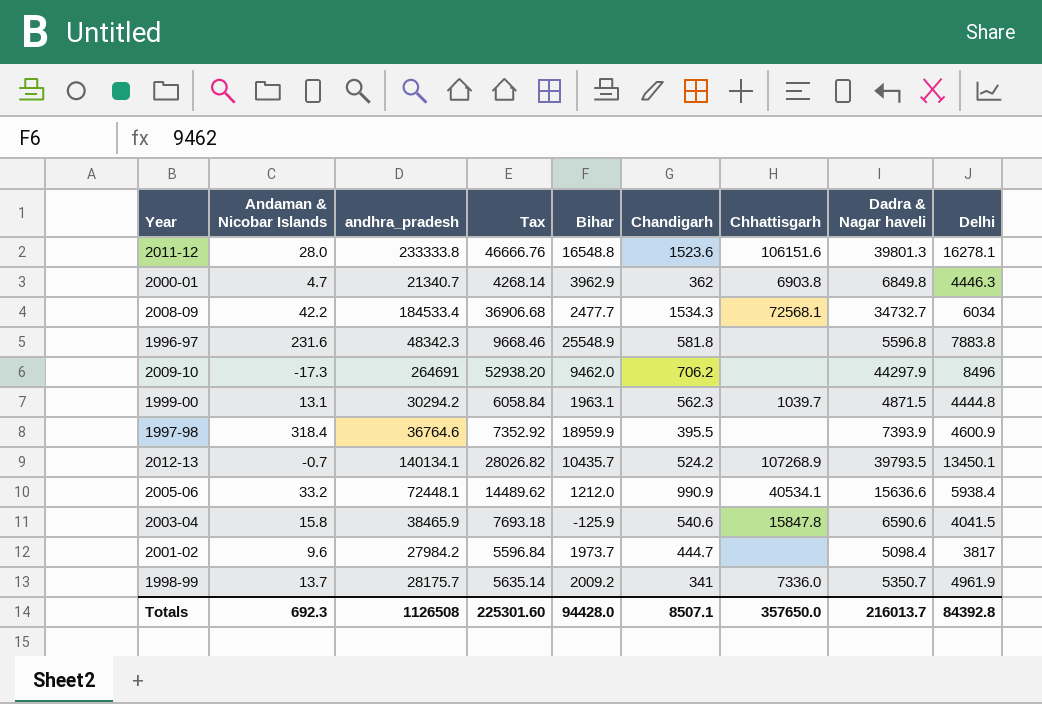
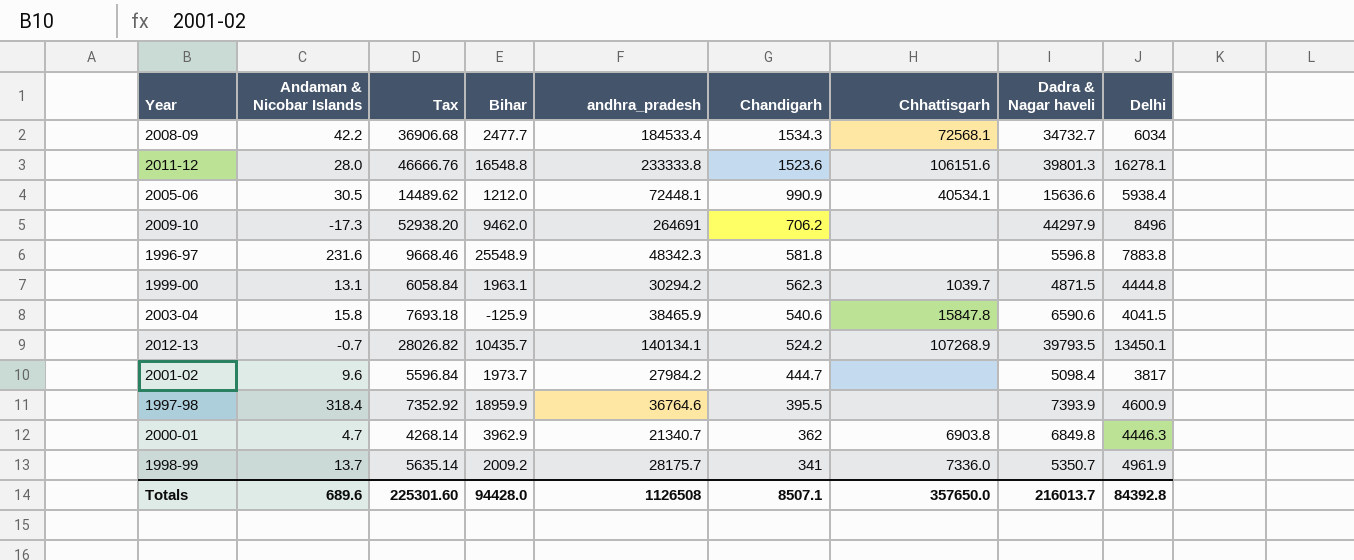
row order: none -> Chandigarh descending
column andhra_pradesh | position: 3 -> 5
2005-06 | Andaman & Nicobar Islands: 33.2 -> 30.5
Totals | Andaman & Nicobar Islands: 692.3 -> 689.6

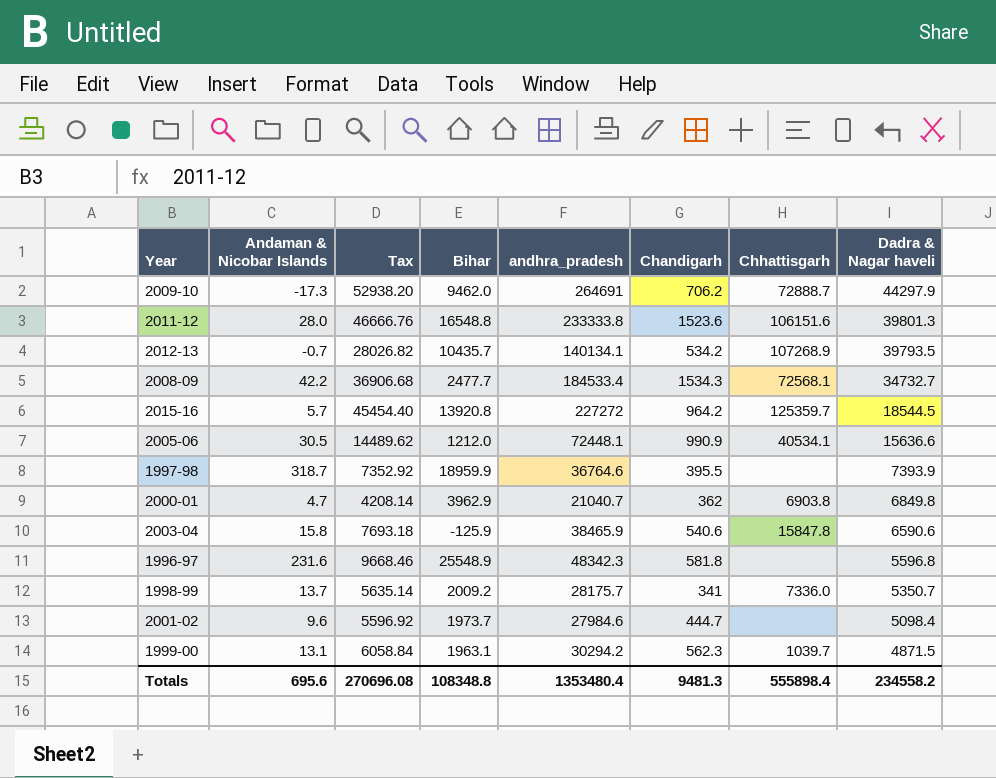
row order: Chandigarh descending -> Dadra & Nagar haveli descending
column Delhi | position: 9 -> none
2009-10 | Chhattisgarh: none -> 72888.7
2012-13 | Chandigarh: 524.2 -> 534.2
row 2015-16: none -> 5.7 | 45454.40 | 13920.8 | 227272 | 964.2 | 125359.7 | 18544.5
1997-98 | Andaman & Nicobar Islands: 318.4 -> 318.7
2000-01 | Tax: 4268.14 -> 4208.14
2000-01 | andhra_pradesh: 21340.7 -> 21040.7
2001-02 | Tax: 5596.84 -> 5596.92
2001-02 | andhra_pradesh: 27984.2 -> 27984.6
Totals | Andaman & Nicobar Islands: 689.6 -> 695.6
Totals | Tax: 225301.60 -> 270696.08
Totals | Bihar: 94428.0 -> 108348.8
Totals | andhra_pradesh: 1126508 -> 1353480.4
Totals | Chandigarh: 8507.1 -> 9481.3
Totals | Chhattisgarh: 357650.0 -> 555898.4
Totals | Dadra & Nagar haveli: 216013.7 -> 234558.2

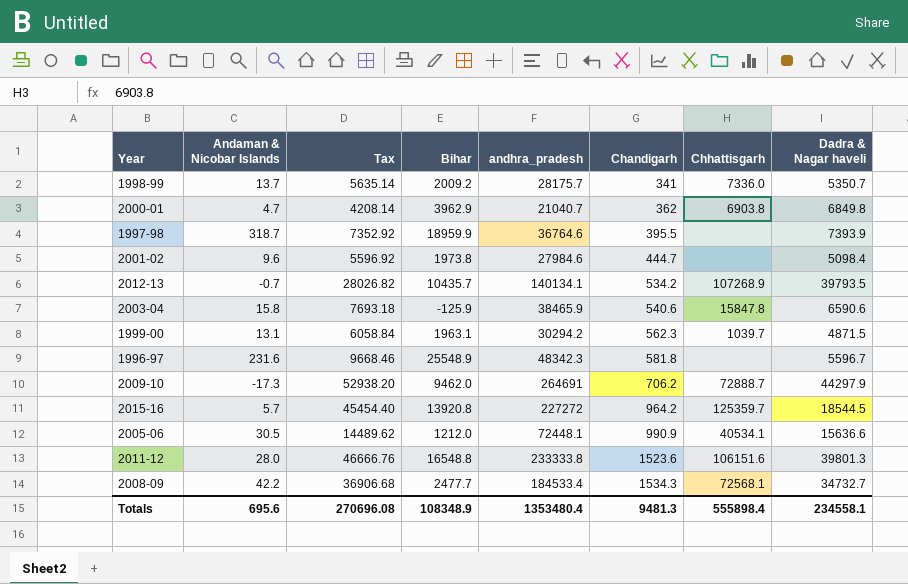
row order: Dadra & Nagar haveli descending -> Chandigarh ascending
2001-02 | Bihar: 1973.7 -> 1973.8
1996-97 | Dadra & Nagar haveli: 5596.8 -> 5596.7
Totals | Bihar: 108348.8 -> 108348.9
Totals | Dadra & Nagar haveli: 234558.2 -> 234558.1

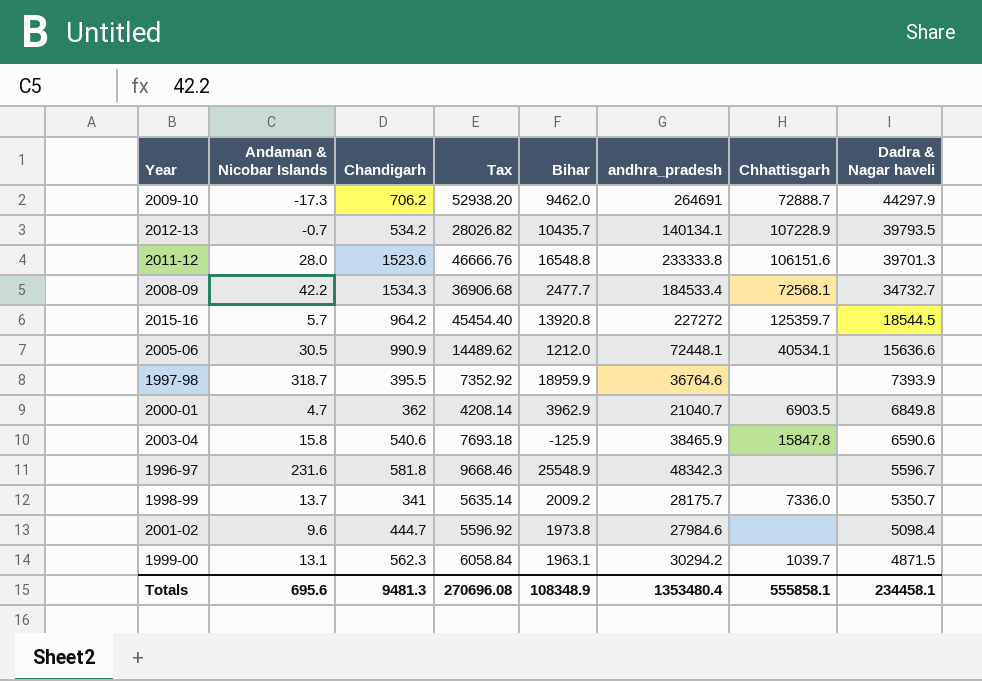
row order: Chandigarh ascending -> Dadra & Nagar haveli descending
column Chandigarh | position: 6 -> 3
2012-13 | Chhattisgarh: 107268.9 -> 107228.9
2011-12 | Dadra & Nagar haveli: 39801.3 -> 39701.3
2000-01 | Chhattisgarh: 6903.8 -> 6903.5
Totals | Chhattisgarh: 555898.4 -> 555858.1
Totals | Dadra & Nagar haveli: 234558.1 -> 234458.1

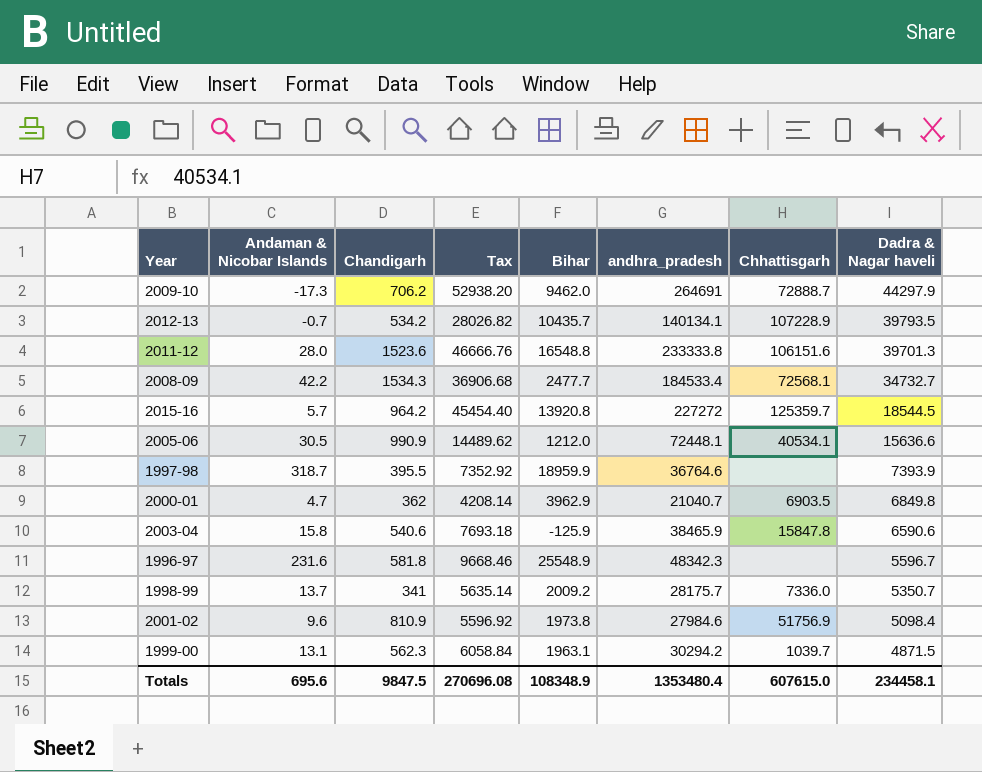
2001-02 | Chandigarh: 444.7 -> 810.9
2001-02 | Chhattisgarh: none -> 51756.9
Totals | Chandigarh: 9481.3 -> 9847.5
Totals | Chhattisgarh: 555858.1 -> 607615.0

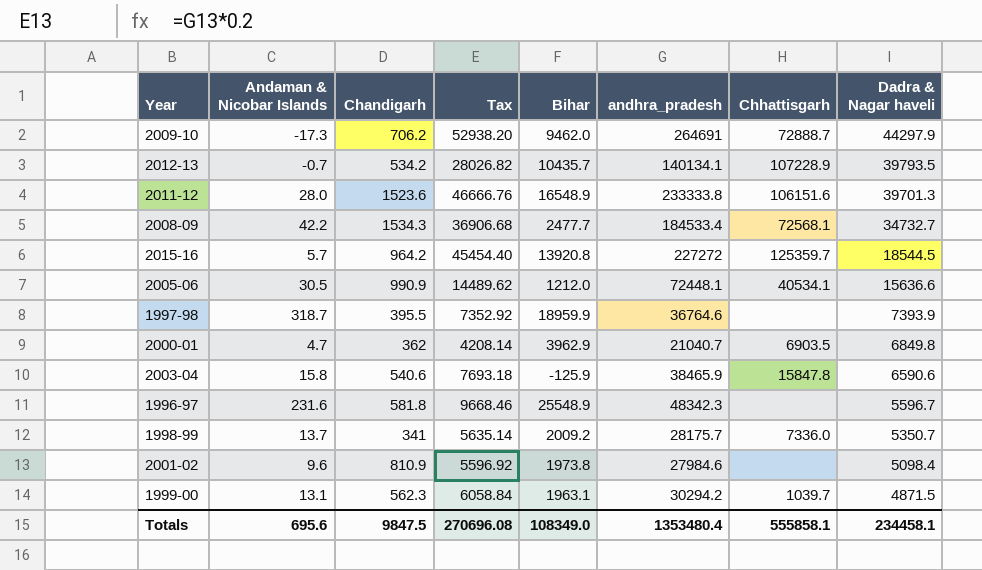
2011-12 | Bihar: 16548.8 -> 16548.9
2001-02 | Chhattisgarh: 51756.9 -> none
Totals | Bihar: 108348.9 -> 108349.0
Totals | Chhattisgarh: 607615.0 -> 555858.1

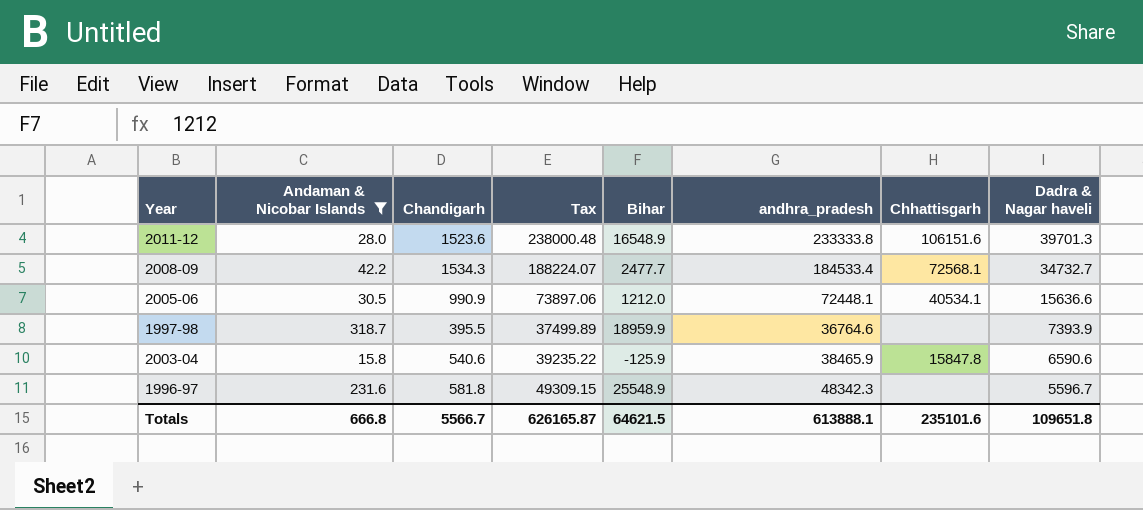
filter: none -> Andaman & Nicobar Islands >= 15.8
column Tax | formula: [andhra_pradesh] * 0.2 -> [andhra_pradesh] * 1.02
Totals | Andaman & Nicobar Islands: 695.6 -> 666.8
Totals | Chandigarh: 9847.5 -> 5566.7
Totals | Tax: 270696.08 -> 626165.87
Totals | Bihar: 108349.0 -> 64621.5
Totals | andhra_pradesh: 1353480.4 -> 613888.1
Totals | Chhattisgarh: 555858.1 -> 235101.6
Totals | Dadra & Nagar haveli: 234458.1 -> 109651.8

